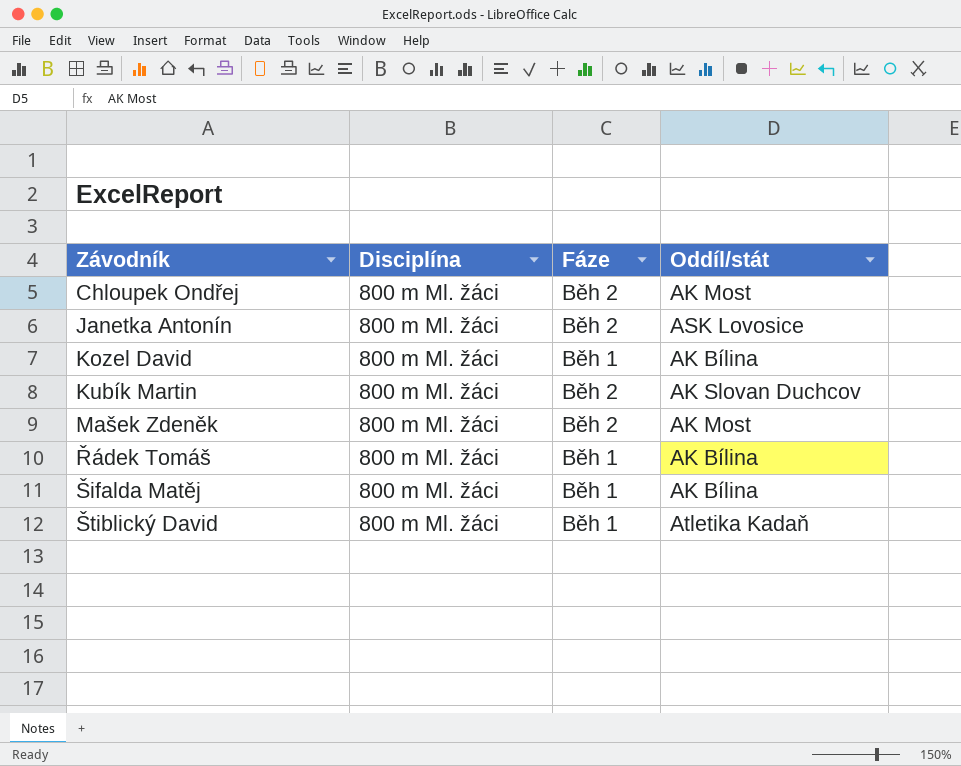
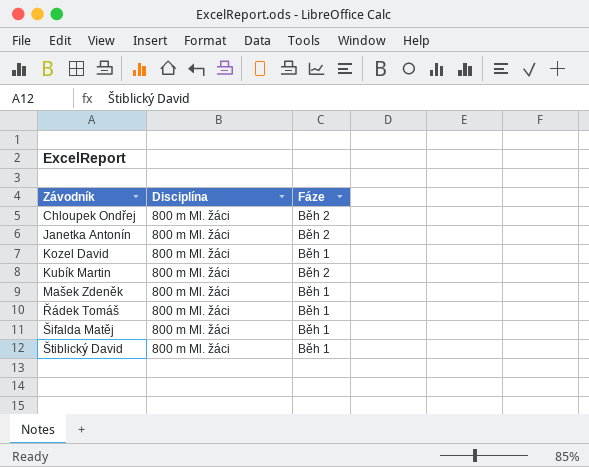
column Oddíl/stát | position: 4 -> none
Mašek Zdeněk | Fáze: Běh 2 -> Běh 1

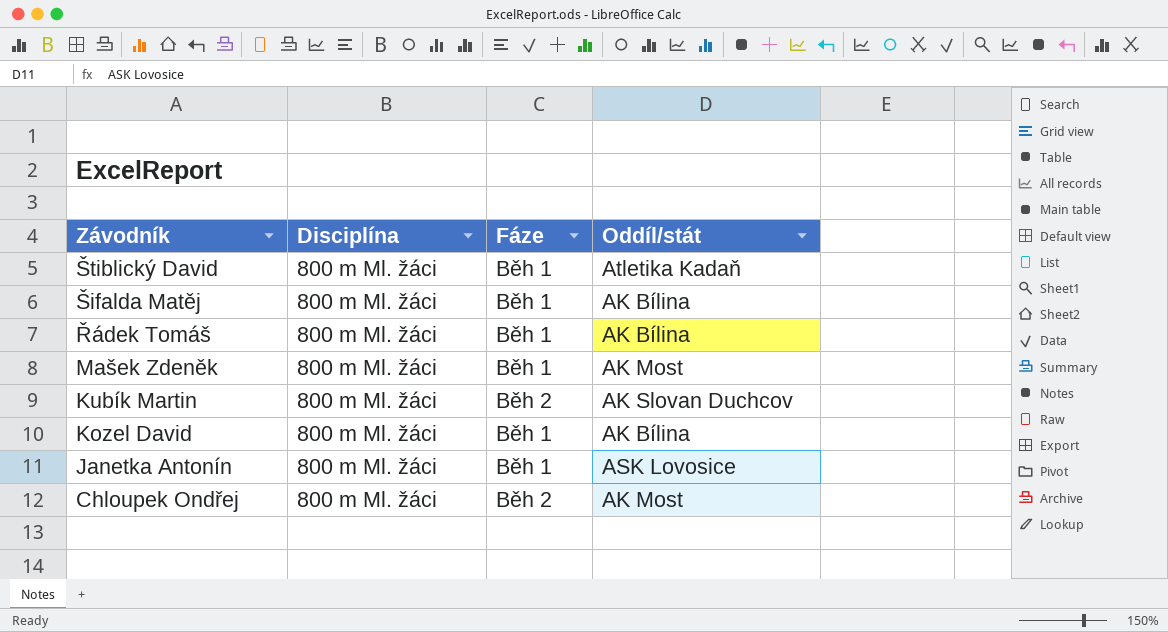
row order: Závodník ascending -> Závodník descending
column Oddíl/stát | position: none -> 4
Janetka Antonín | Fáze: Běh 2 -> Běh 1

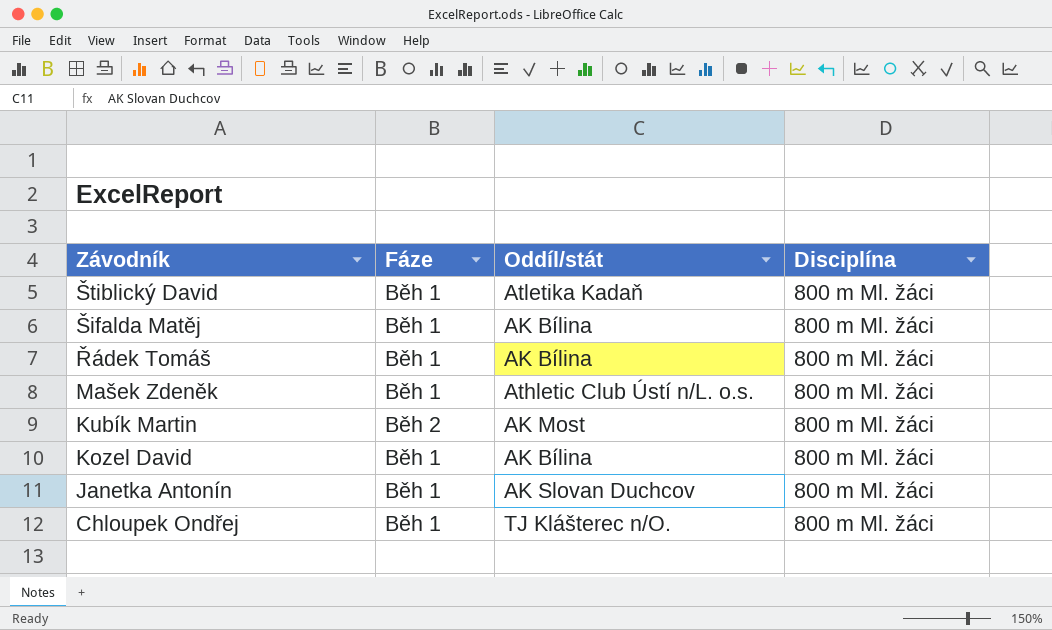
column Disciplína | position: 2 -> 4
Mašek Zdeněk | Oddíl/stát: AK Most -> Athletic Club Ústí n/L. o.s.
Kubík Martin | Oddíl/stát: AK Slovan Duchcov -> AK Most
Janetka Antonín | Oddíl/stát: ASK Lovosice -> AK Slovan Duchcov
Chloupek Ondřej | Fáze: Běh 2 -> Běh 1
Chloupek Ondřej | Oddíl/stát: AK Most -> TJ Klášterec n/O.

